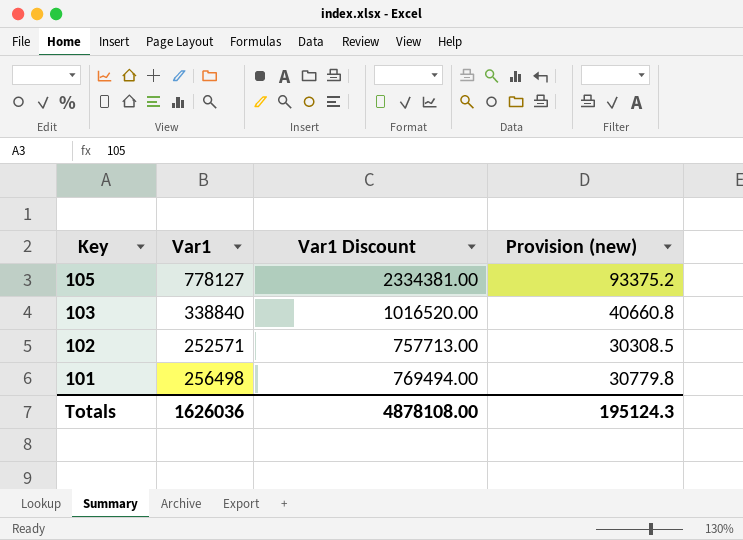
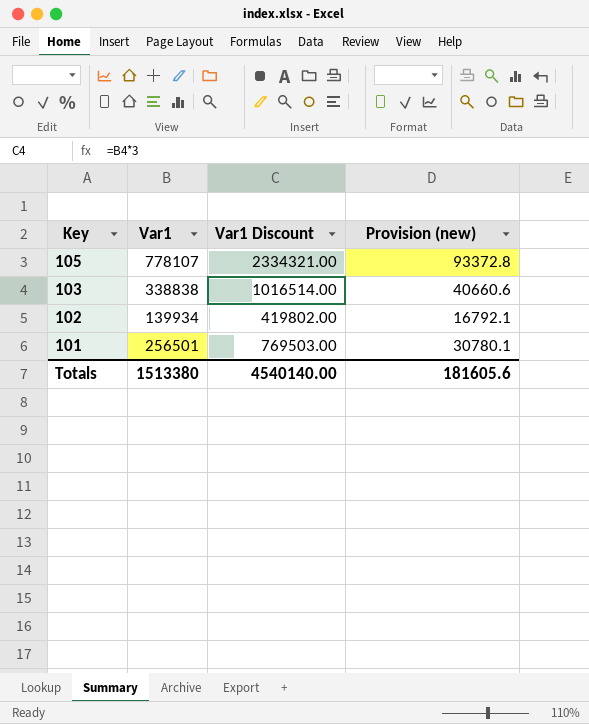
105 | Var1: 778127 -> 778107
105 | Var1 Discount: 2334381.00 -> 2334321.00
105 | Provision (new): 93375.2 -> 93372.8
103 | Var1: 338840 -> 338838
103 | Var1 Discount: 1016520.00 -> 1016514.00
103 | Provision (new): 40660.8 -> 40660.6
102 | Var1: 252571 -> 139934
102 | Var1 Discount: 757713.00 -> 419802.00
102 | Provision (new): 30308.5 -> 16792.1
101 | Var1: 256498 -> 256501
101 | Var1 Discount: 769494.00 -> 769503.00
101 | Provision (new): 30779.8 -> 30780.1
Totals | Var1: 1626036 -> 1513380
Totals | Var1 Discount: 4878108.00 -> 4540140.00
Totals | Provision (new): 195124.3 -> 181605.6

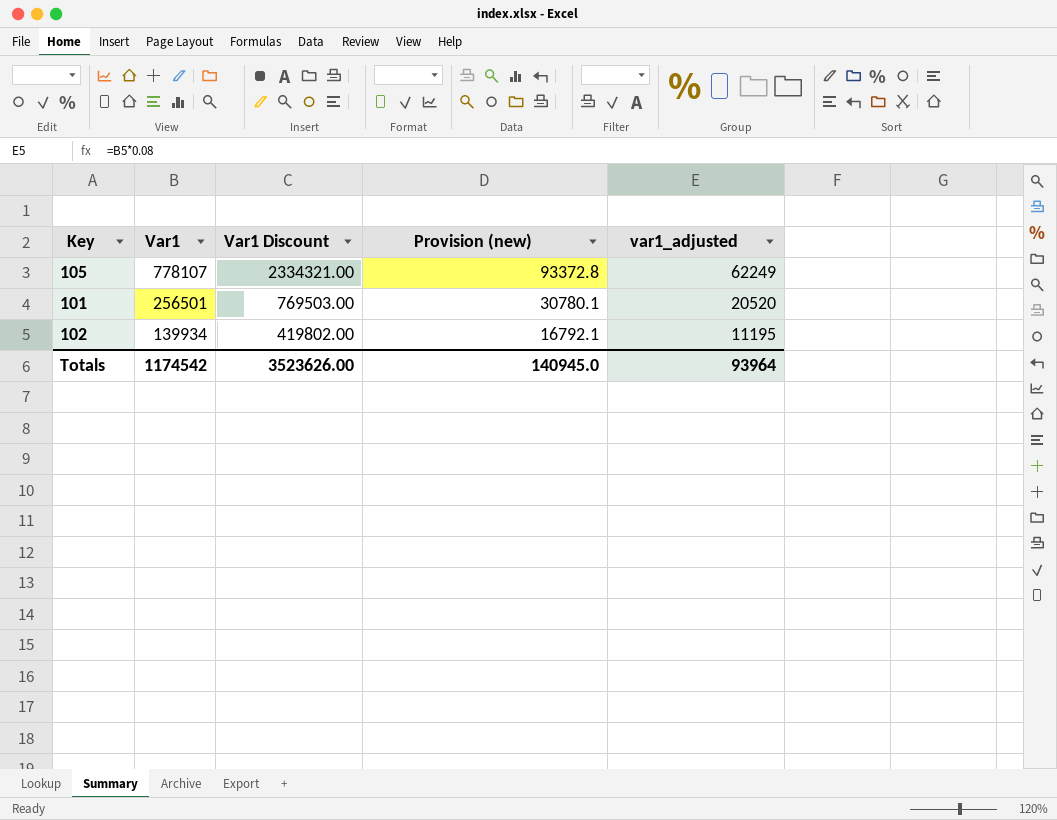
row order: Key descending -> Var1 descending
column var1_adjusted | formula: none -> [Var1] * 0.08
row 103: 338838 | 1016514.00 | 40660.6 -> none
Totals | Var1: 1513380 -> 1174542
Totals | Var1 Discount: 4540140.00 -> 3523626.00
Totals | Provision (new): 181605.6 -> 140945.0

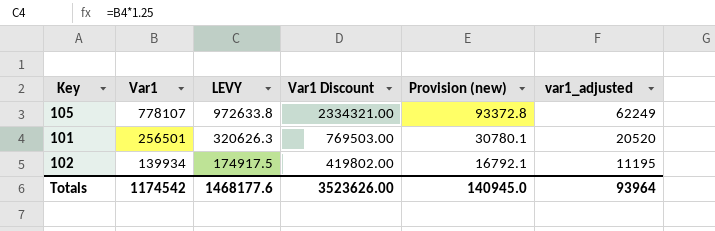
column LEVY | formula: none -> [Var1] * 1.25

